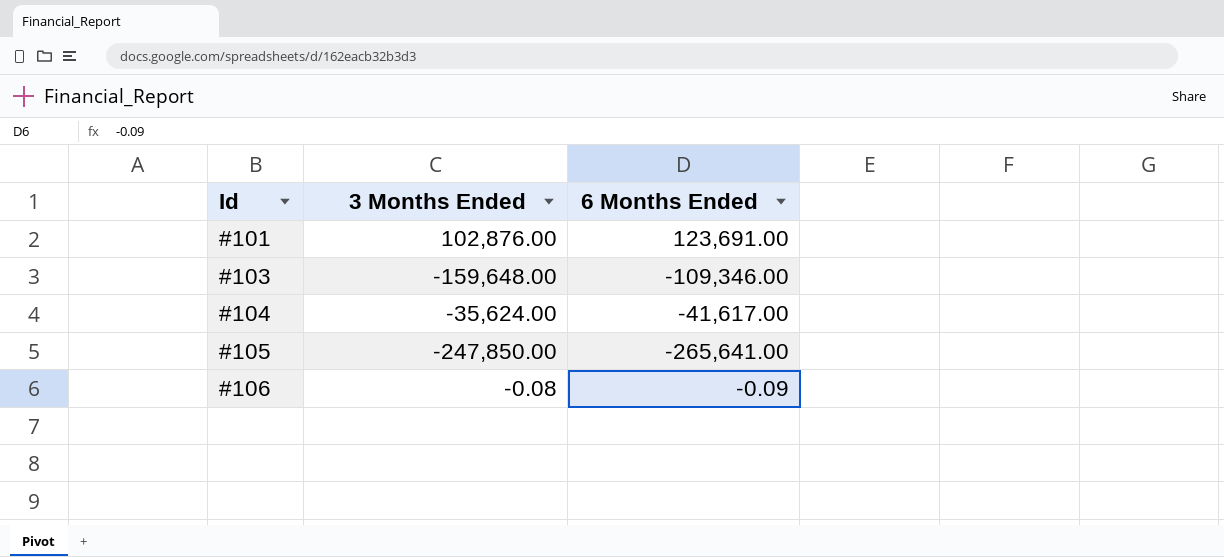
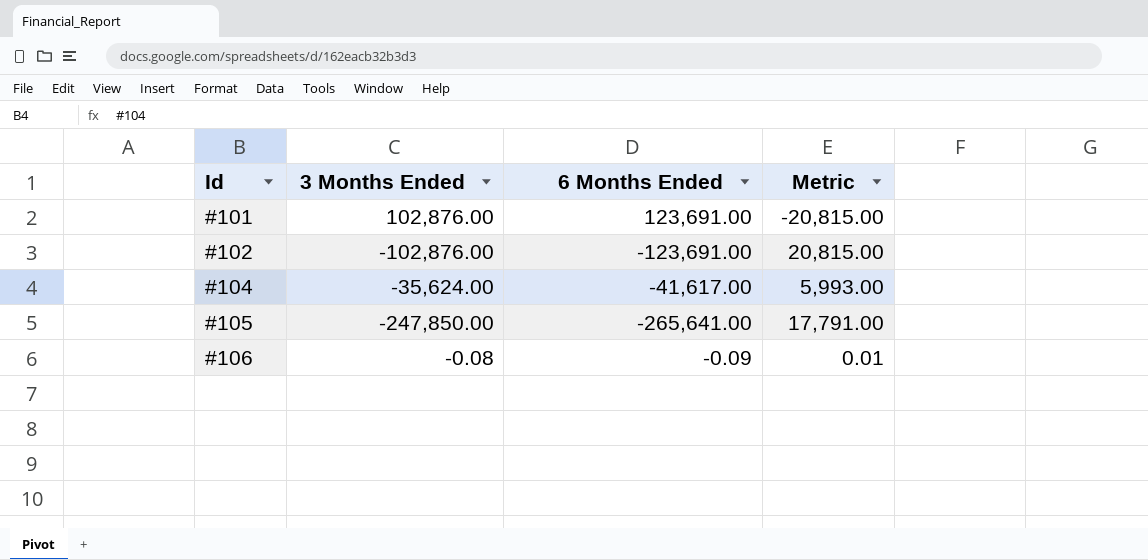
column Metric | formula: none -> [3 Months Ended] - [6 Months Ended]
row #103: -159,648.00 | -109,346.00 -> none
row #102: none -> -102,876.00 | -123,691.00 | 20,815.00

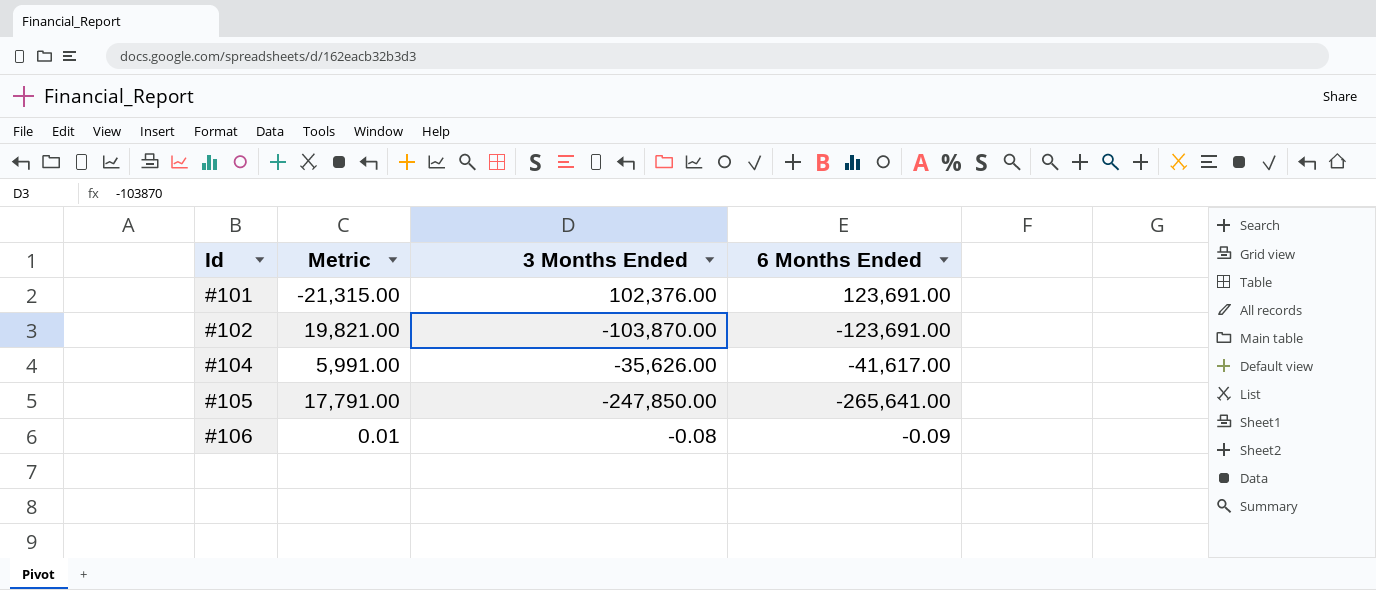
column Metric | position: 4 -> 2
#101 | Metric: -20,815.00 -> -21,315.00
#101 | 3 Months Ended: 102,876.00 -> 102,376.00
#102 | Metric: 20,815.00 -> 19,821.00
#102 | 3 Months Ended: -102,876.00 -> -103,870.00
#104 | Metric: 5,993.00 -> 5,991.00
#104 | 3 Months Ended: -35,624.00 -> -35,626.00

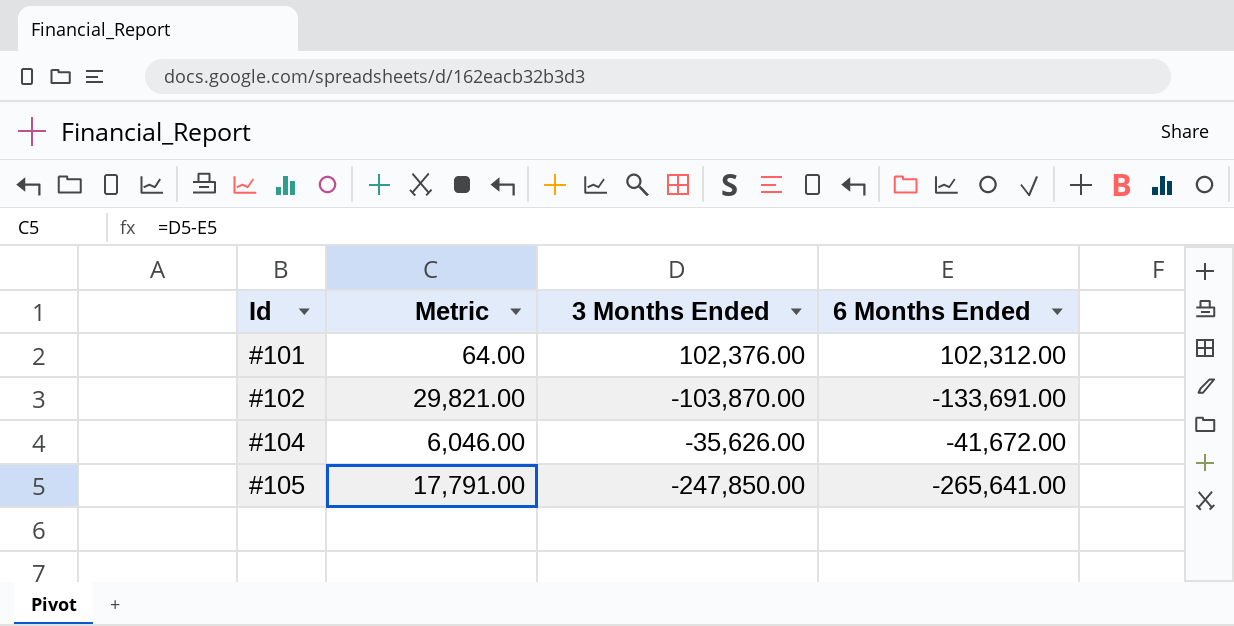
row #106: 0.01 | -0.08 | -0.09 -> none
#101 | Metric: -21,315.00 -> 64.00
#101 | 6 Months Ended: 123,691.00 -> 102,312.00
#102 | Metric: 19,821.00 -> 29,821.00
#102 | 6 Months Ended: -123,691.00 -> -133,691.00
#104 | Metric: 5,991.00 -> 6,046.00
#104 | 6 Months Ended: -41,617.00 -> -41,672.00

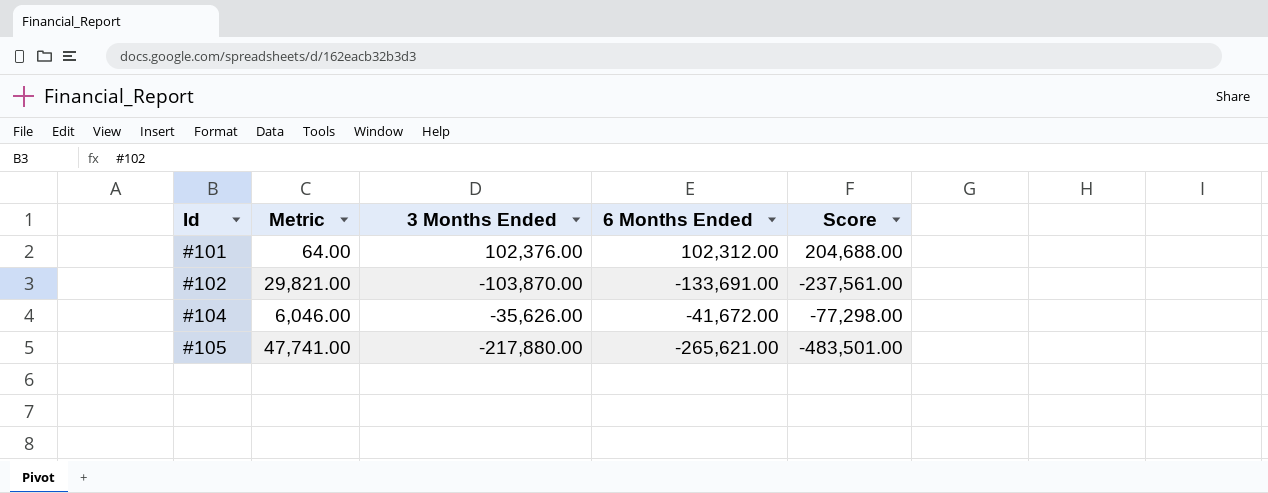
column Score | formula: none -> [3 Months Ended] + [6 Months Ended]
#105 | Metric: 17,791.00 -> 47,741.00
#105 | 3 Months Ended: -247,850.00 -> -217,880.00
#105 | 6 Months Ended: -265,641.00 -> -265,621.00

